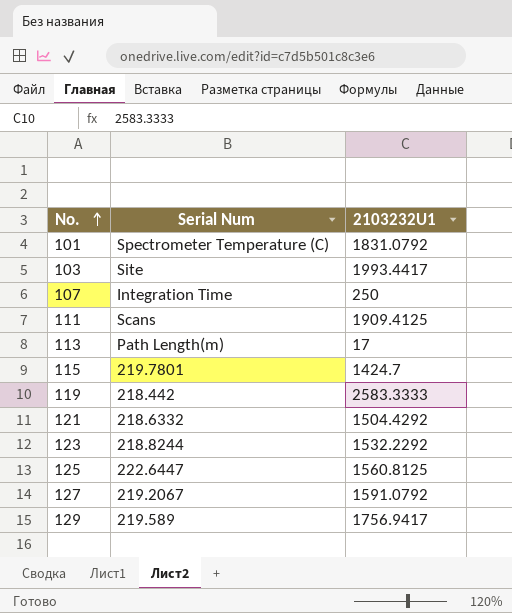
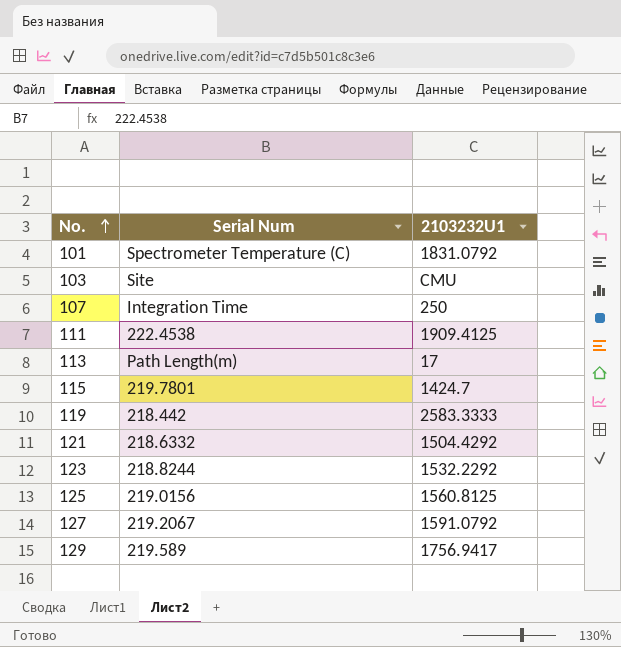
103 | 2103232U1: 1993.4417 -> CMU
111 | Serial Num: Scans -> 222.4538
125 | Serial Num: 222.6447 -> 219.0156

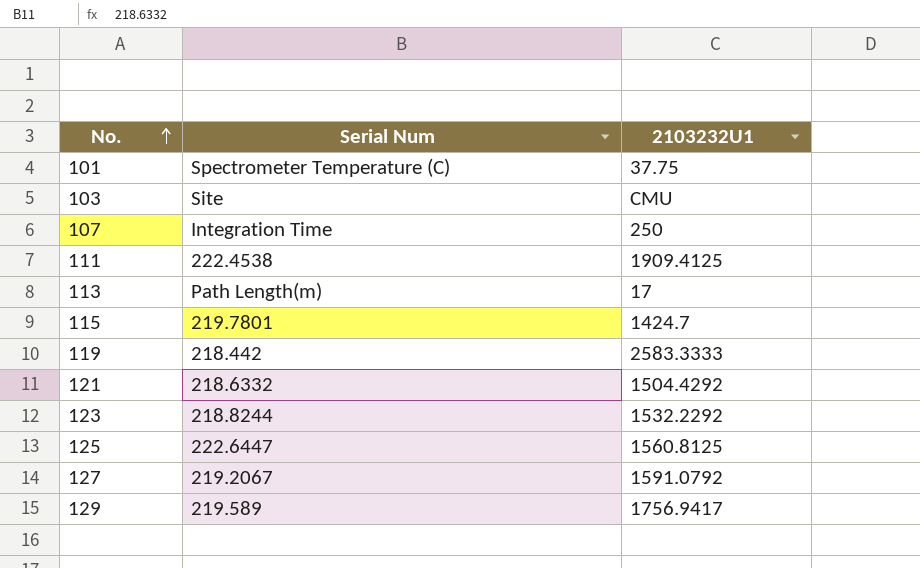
101 | 2103232U1: 1831.0792 -> 37.75
125 | Serial Num: 219.0156 -> 222.6447

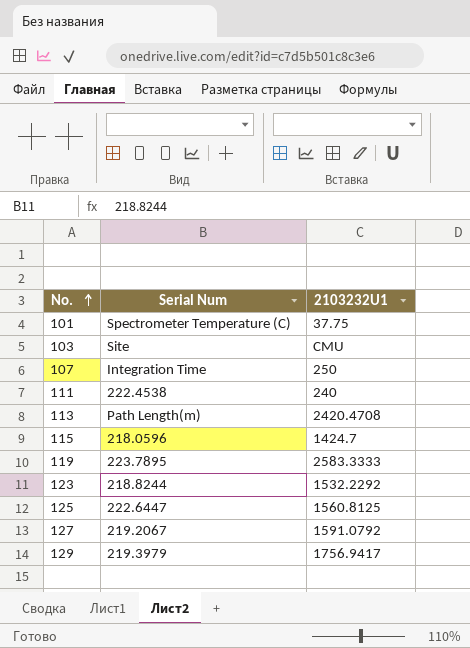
row 121: 218.6332 | 1504.4292 -> none
111 | 2103232U1: 1909.4125 -> 240
113 | 2103232U1: 17 -> 2420.4708
115 | Serial Num: 219.7801 -> 218.0596
119 | Serial Num: 218.442 -> 223.7895
129 | Serial Num: 219.589 -> 219.3979

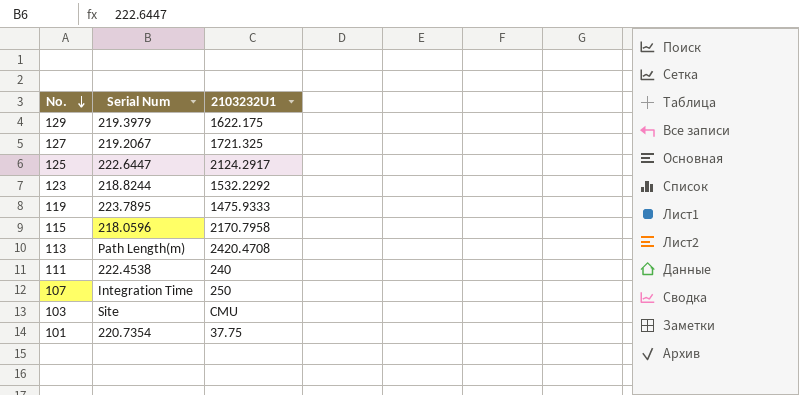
row order: No. ascending -> No. descending
129 | 2103232U1: 1756.9417 -> 1622.175
127 | 2103232U1: 1591.0792 -> 1721.325
125 | 2103232U1: 1560.8125 -> 2124.2917
119 | 2103232U1: 2583.3333 -> 1475.9333
115 | 2103232U1: 1424.7 -> 2170.7958
101 | Serial Num: Spectrometer Temperature (C) -> 220.7354

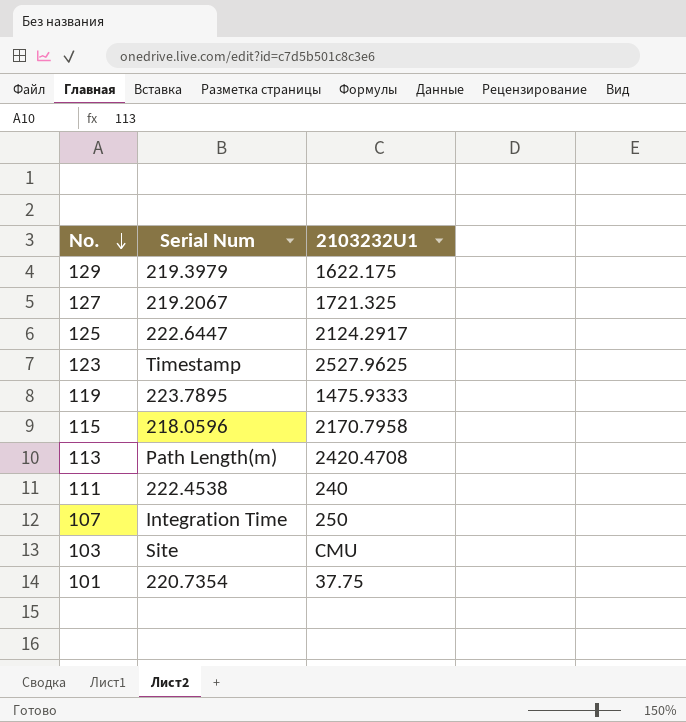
123 | Serial Num: 218.8244 -> Timestamp
123 | 2103232U1: 1532.2292 -> 2527.9625

